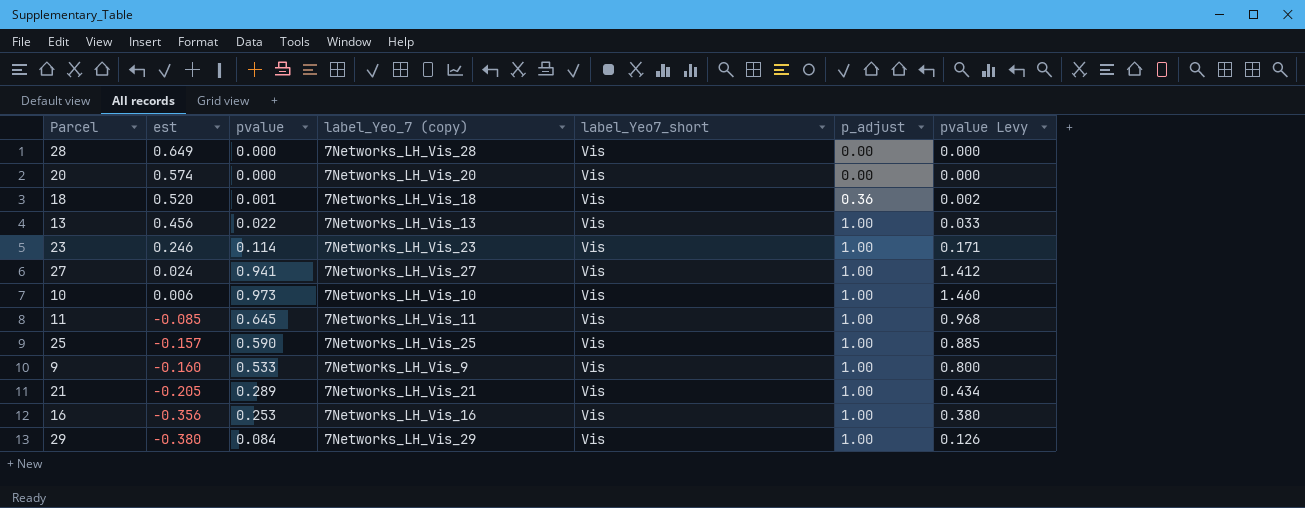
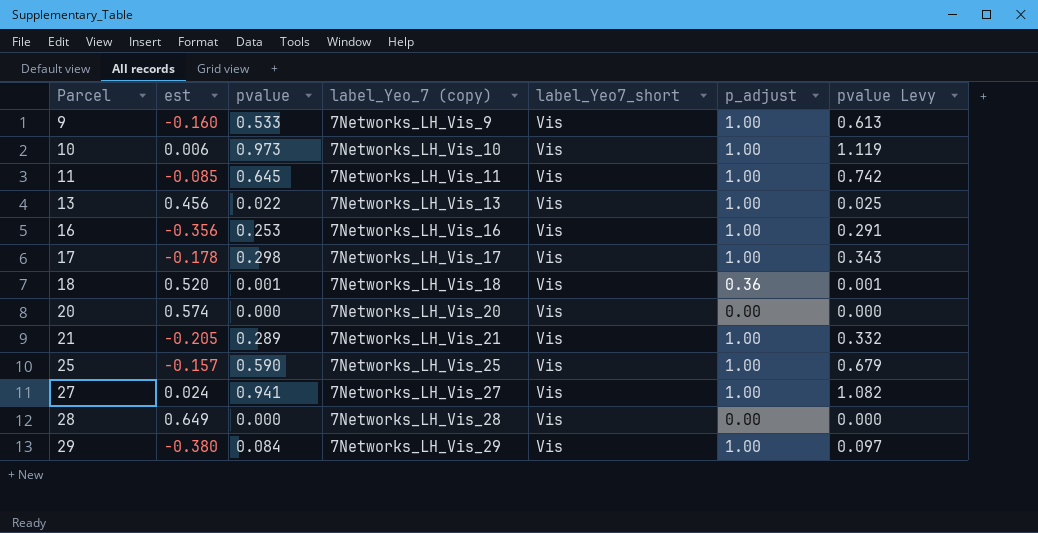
row order: est descending -> Parcel ascending
column pvalue Levy | formula: [pvalue] * 1.5 -> [pvalue] * 1.15
row 23: 0.246 | 0.114 | 7Networks_LH_Vis_23 | Vis | 1.00 | 0.171 -> none
row 17: none -> -0.178 | 0.298 | 7Networks_LH_Vis_17 | Vis | 1.00 | 0.343

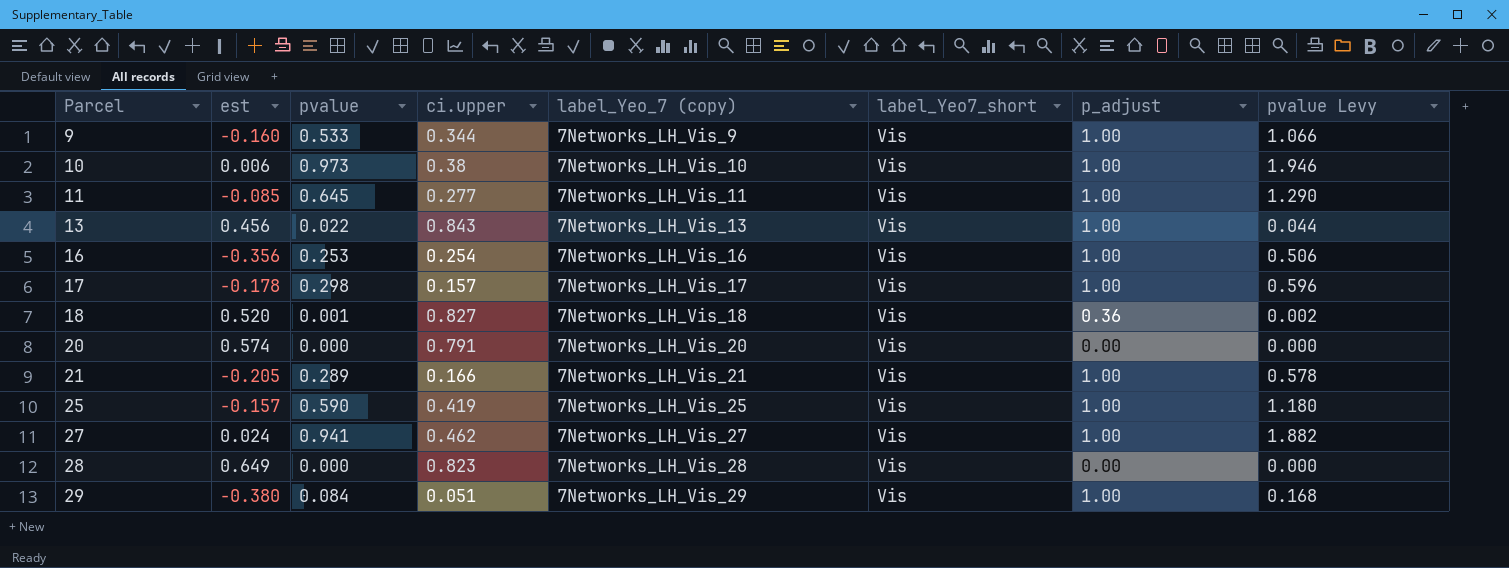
column ci.upper | position: none -> 4
column pvalue Levy | formula: [pvalue] * 1.15 -> [pvalue] * 2

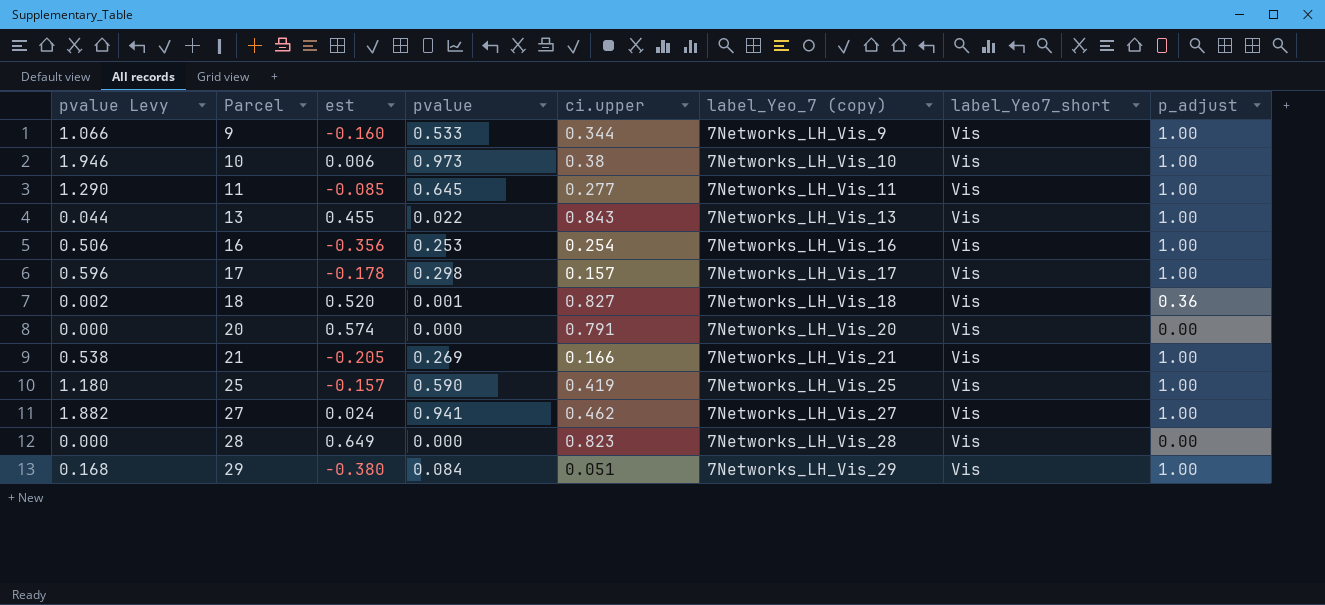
column pvalue Levy | position: 8 -> 1
13 | est: 0.456 -> 0.455
21 | pvalue Levy: 0.578 -> 0.538
21 | pvalue: 0.289 -> 0.269

